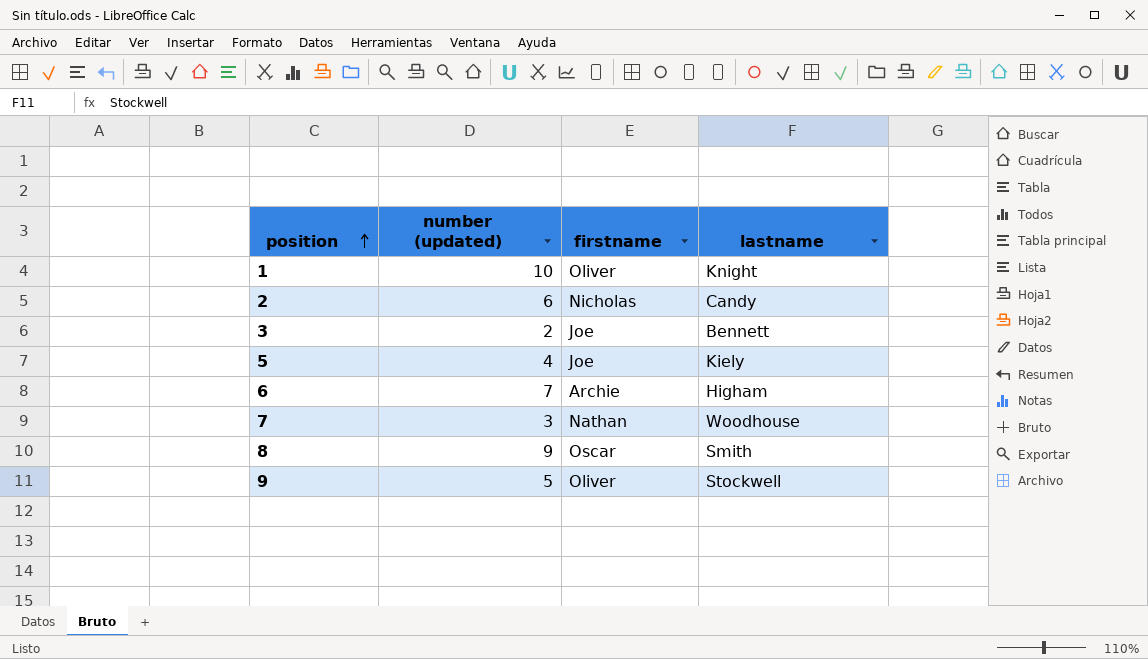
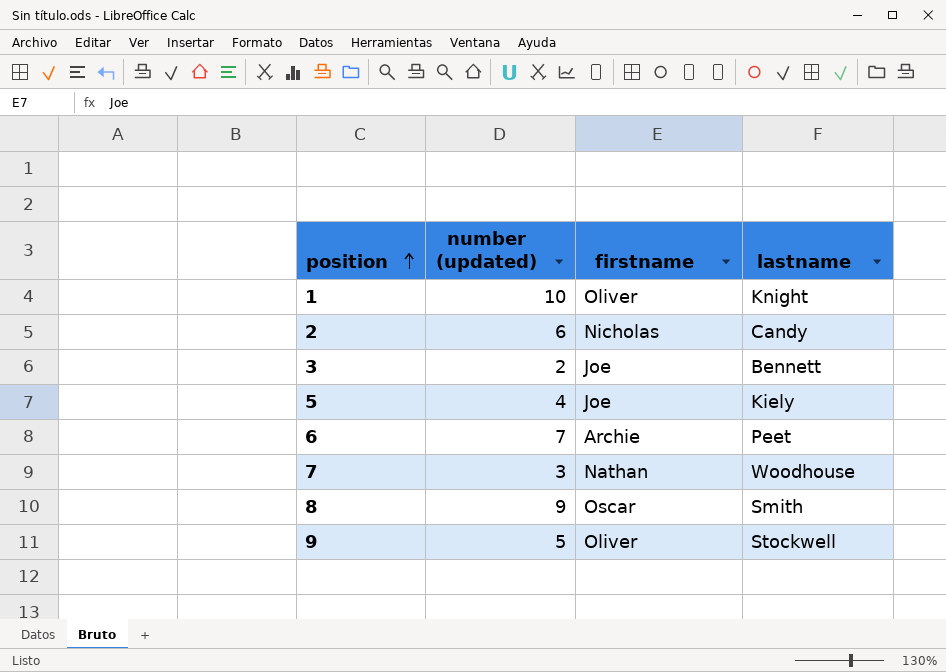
6 | lastname: Higham -> Peet

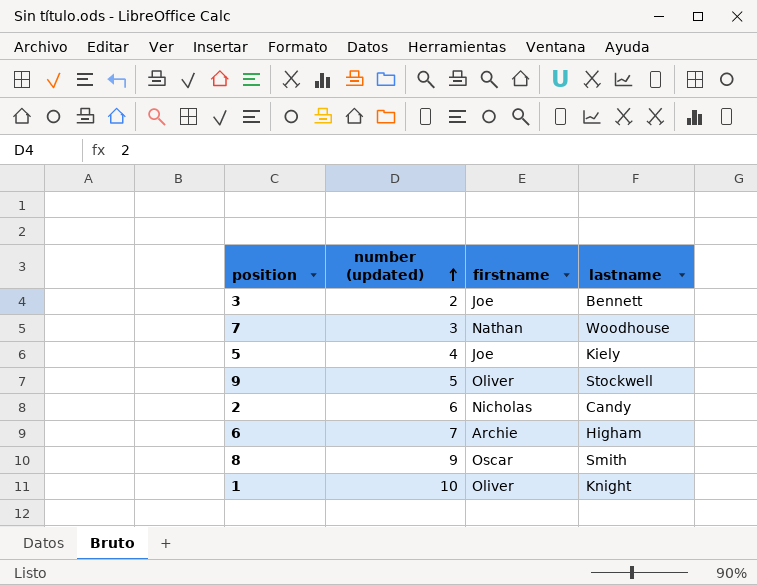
row order: position ascending -> number (updated) ascending
6 | lastname: Peet -> Higham

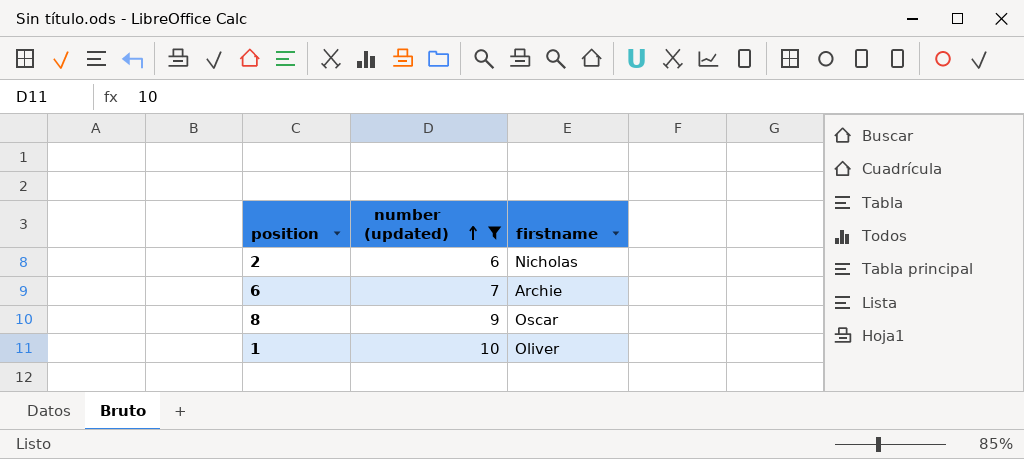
filter: none -> number (updated) >= 6
column lastname | position: 4 -> none

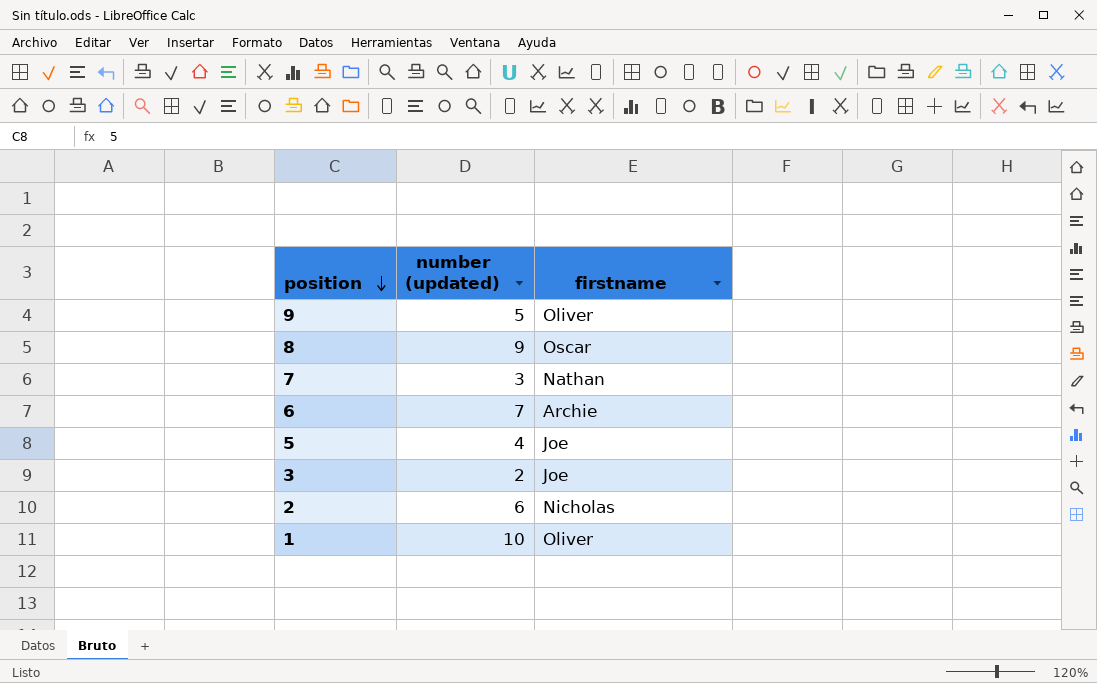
filter: number (updated) >= 6 -> none
row order: number (updated) ascending -> position descending

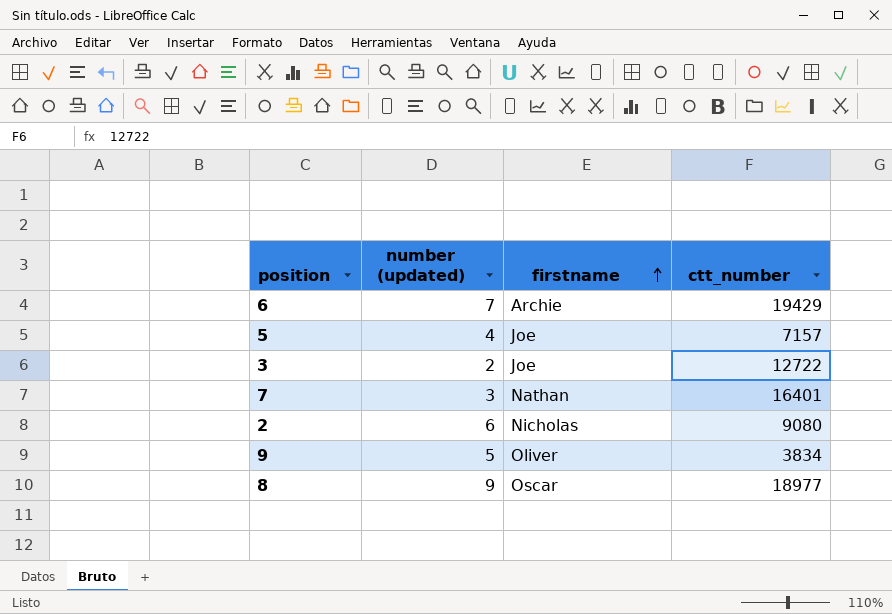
row order: position descending -> firstname ascending
column ctt_number | position: none -> 4
row 1: 10 | Oliver -> none

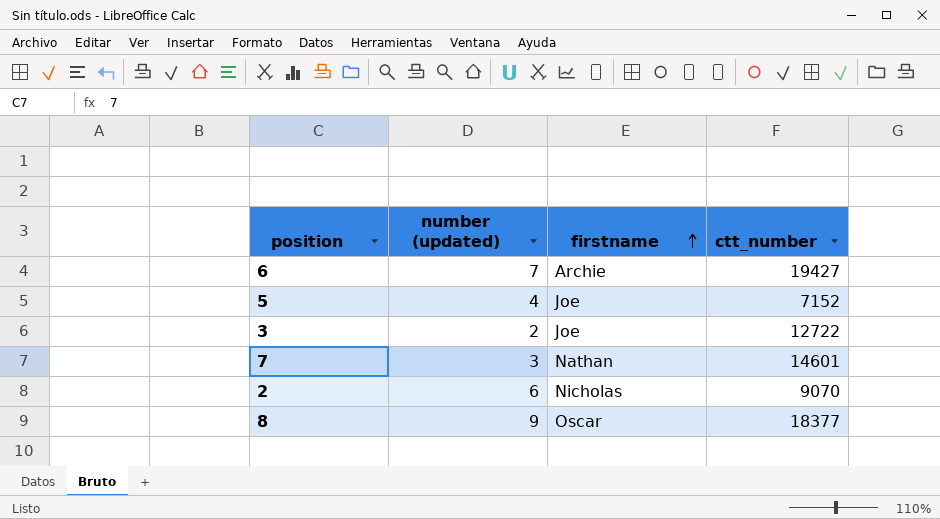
row 9: 5 | Oliver | 3834 -> none
6 | ctt_number: 19429 -> 19427
5 | ctt_number: 7157 -> 7152
7 | ctt_number: 16401 -> 14601
2 | ctt_number: 9080 -> 9070
8 | ctt_number: 18977 -> 18377

